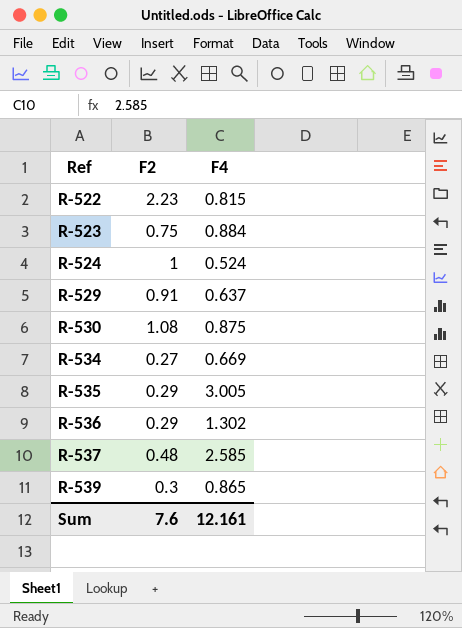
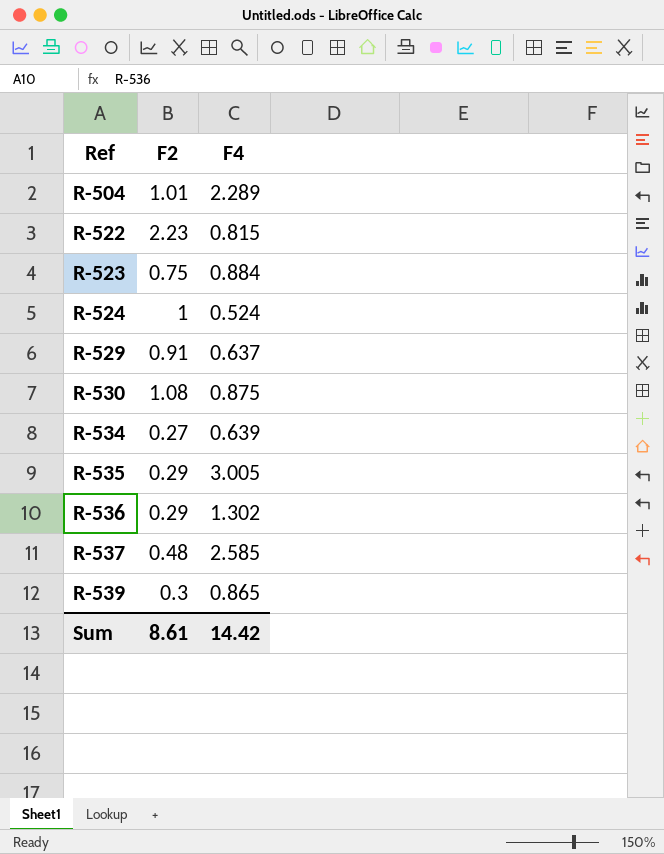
row R-504: none -> 1.01 | 2.289
R-534 | F4: 0.669 -> 0.639
Sum | F2: 7.6 -> 8.61
Sum | F4: 12.161 -> 14.42

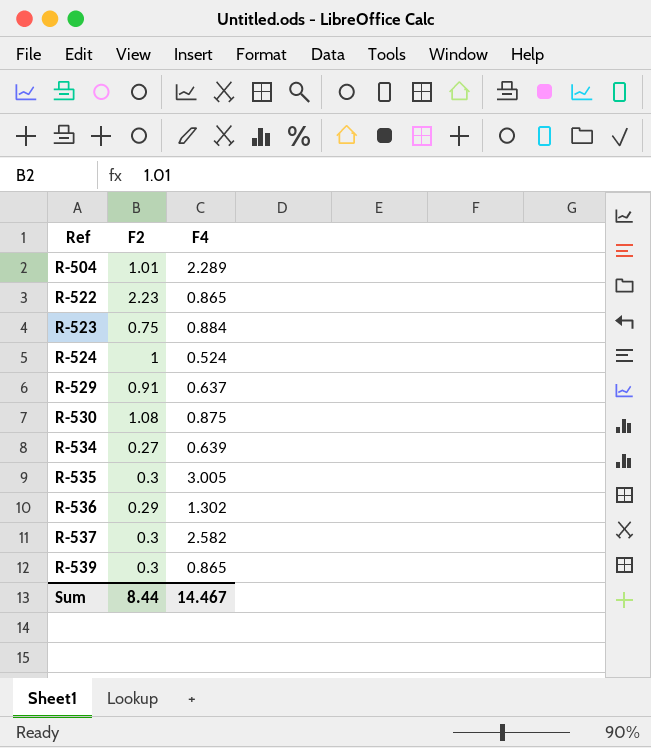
R-522 | F4: 0.815 -> 0.865
R-535 | F2: 0.29 -> 0.3
R-537 | F2: 0.48 -> 0.3
R-537 | F4: 2.585 -> 2.582
Sum | F2: 8.61 -> 8.44
Sum | F4: 14.42 -> 14.467

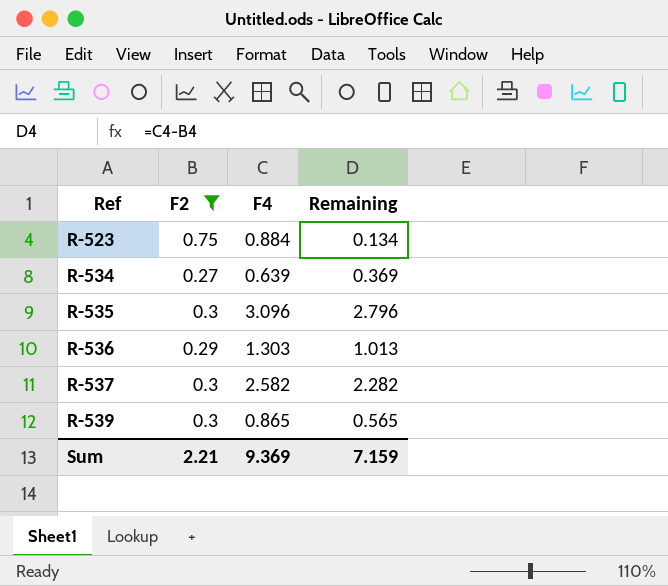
filter: none -> F2 <= 0.75
column Remaining | formula: none -> [F4] - [F2]
R-535 | F4: 3.005 -> 3.096
R-536 | F4: 1.302 -> 1.303
Sum | F2: 8.44 -> 2.21
Sum | F4: 14.467 -> 9.369

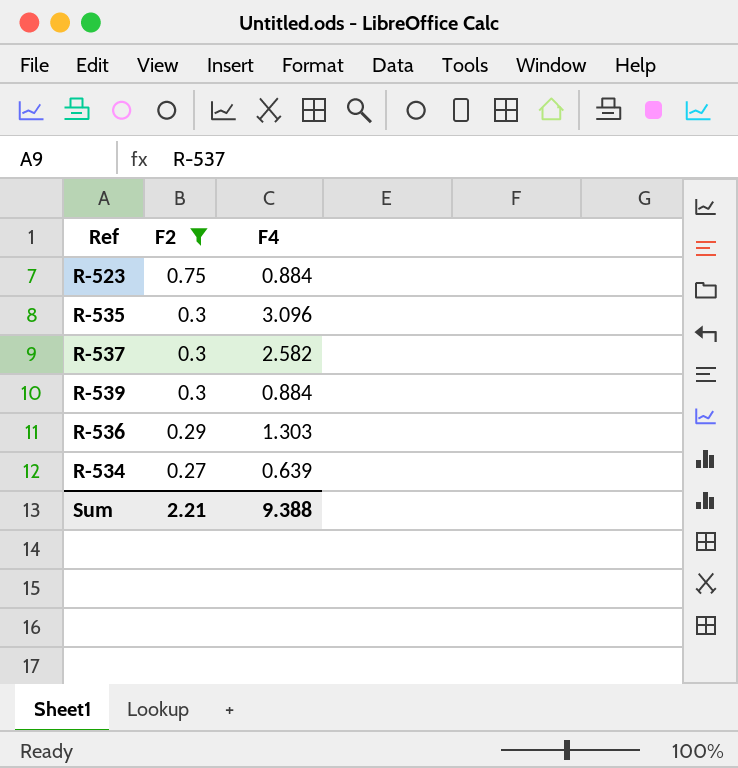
row order: Ref ascending -> F2 descending
column Remaining | formula: [F4] - [F2] -> none
R-539 | F4: 0.865 -> 0.884
Sum | F4: 9.369 -> 9.388

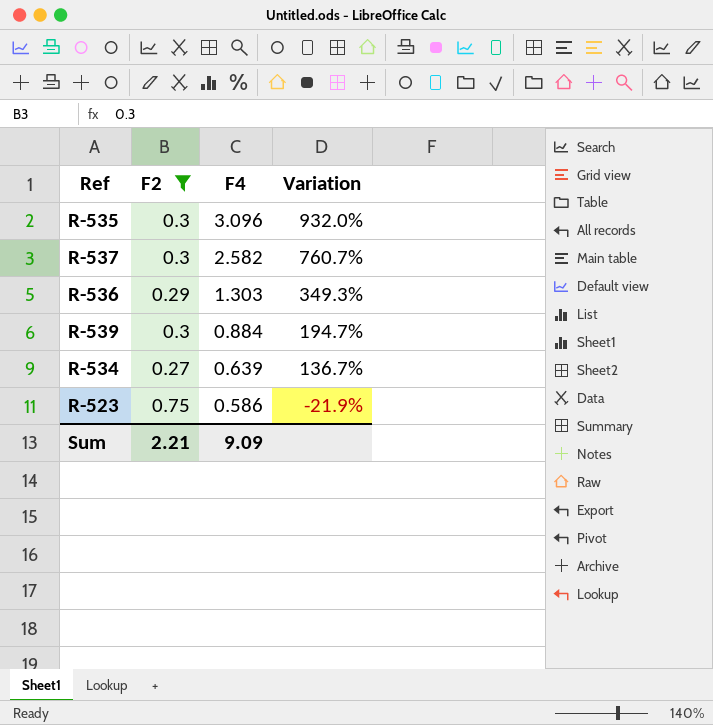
row order: F2 descending -> F4 descending
column Variation | formula: none -> ([F4] - [F2]) / [F2]
R-523 | F4: 0.884 -> 0.586
Sum | F4: 9.388 -> 9.09

